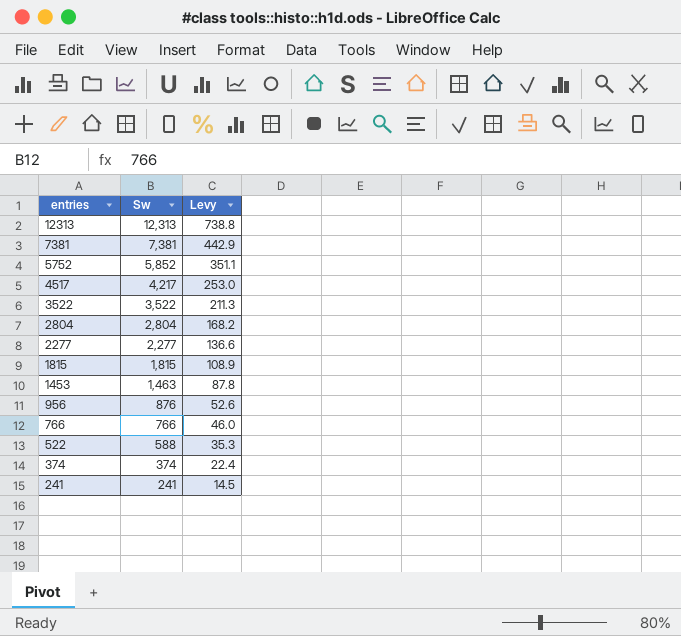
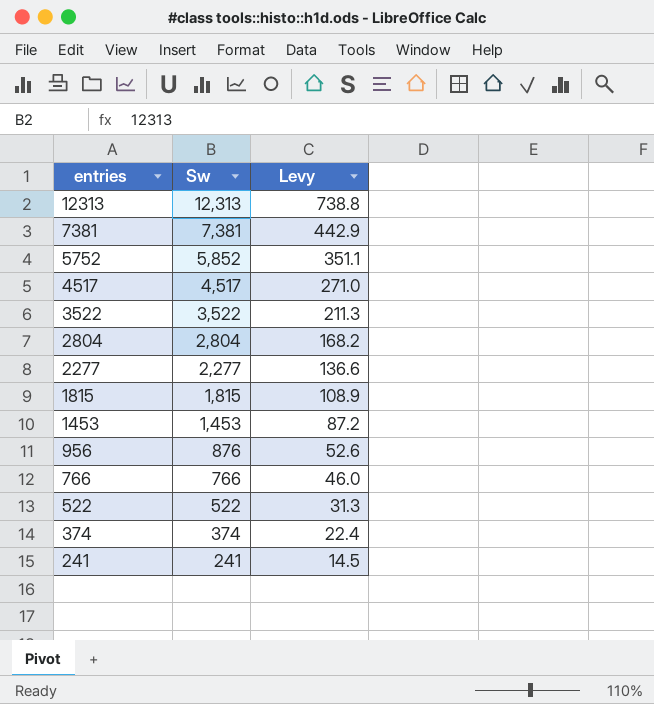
4517 | Sw: 4,217 -> 4,517
4517 | Levy: 253.0 -> 271.0
1453 | Sw: 1,463 -> 1,453
1453 | Levy: 87.8 -> 87.2
522 | Sw: 588 -> 522
522 | Levy: 35.3 -> 31.3

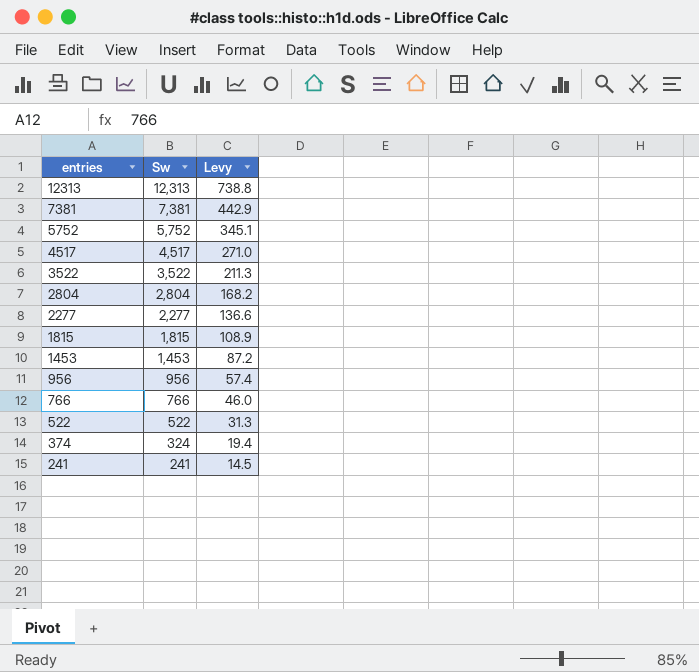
5752 | Sw: 5,852 -> 5,752
5752 | Levy: 351.1 -> 345.1
956 | Sw: 876 -> 956
956 | Levy: 52.6 -> 57.4
374 | Sw: 374 -> 324
374 | Levy: 22.4 -> 19.4

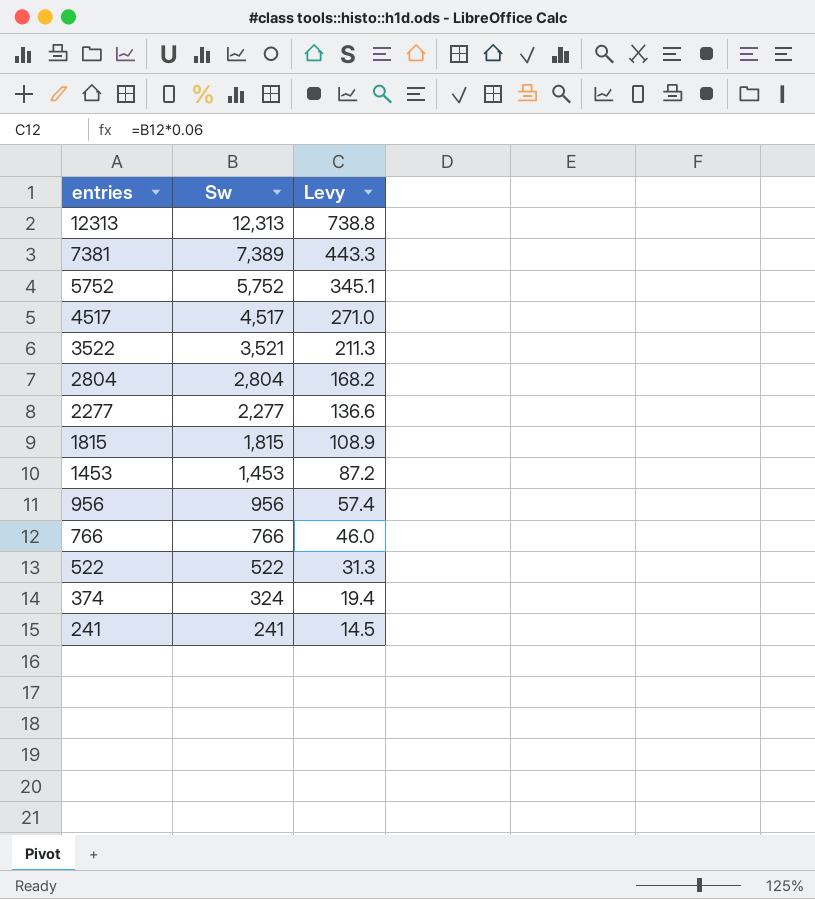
7381 | Sw: 7,381 -> 7,389
7381 | Levy: 442.9 -> 443.3
3522 | Sw: 3,522 -> 3,521

